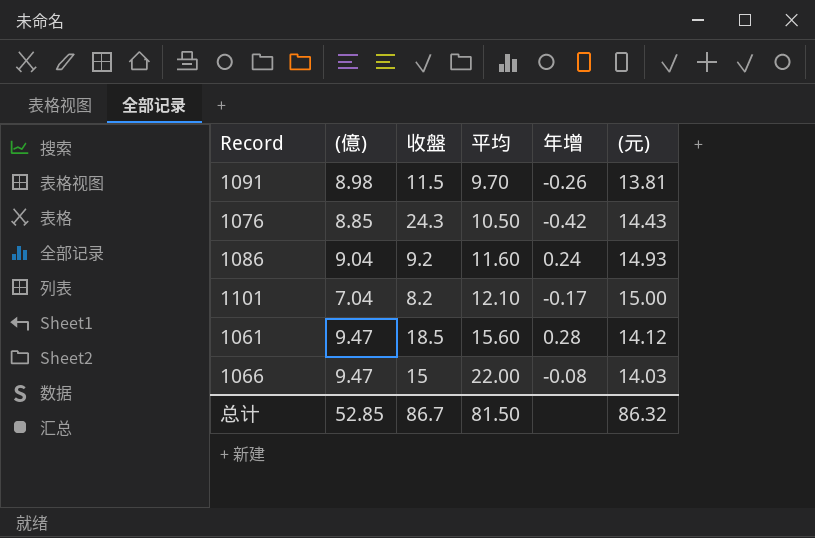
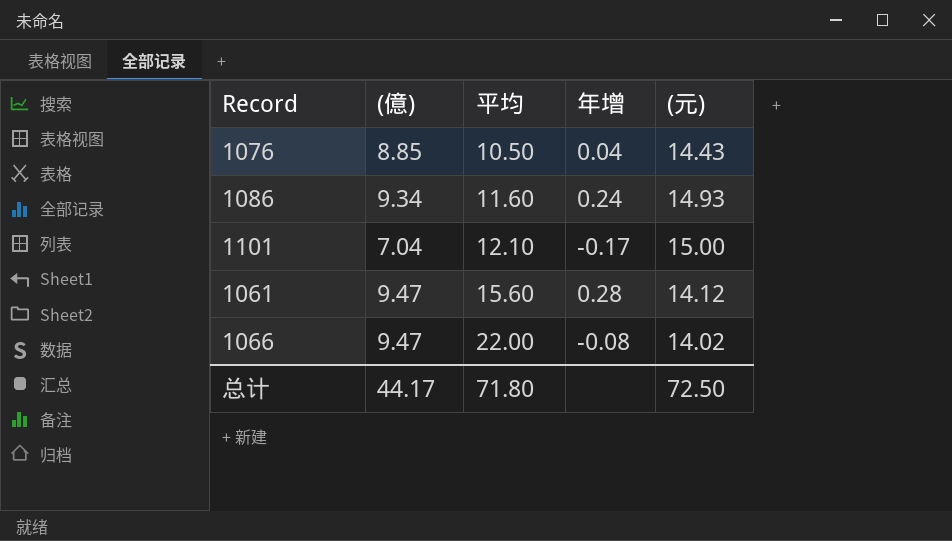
column 收盤 | position: 3 -> none
row 1091: 8.98 | 11.5 | 9.70 | -0.26 | 13.81 -> none
1076 | 年增: -0.42 -> 0.04
1086 | (億): 9.04 -> 9.34
1066 | (元): 14.03 -> 14.02
总计 | (億): 52.85 -> 44.17
总计 | 平均: 81.50 -> 71.80
总计 | (元): 86.32 -> 72.50

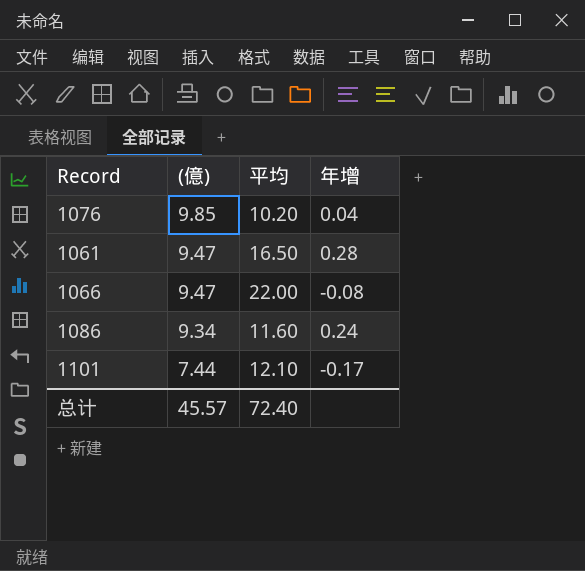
row order: 平均 ascending -> (億) descending
column (元) | position: 5 -> none
1076 | (億): 8.85 -> 9.85
1076 | 平均: 10.50 -> 10.20
1061 | 平均: 15.60 -> 16.50
1101 | (億): 7.04 -> 7.44
总计 | (億): 44.17 -> 45.57
总计 | 平均: 71.80 -> 72.40

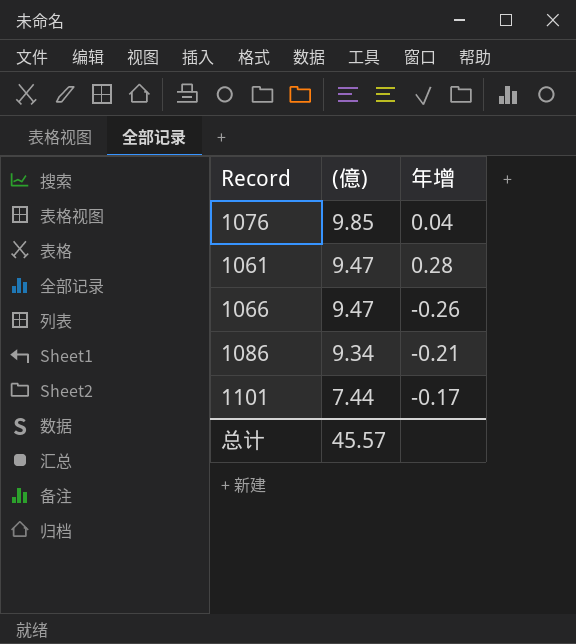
column 平均 | position: 3 -> none
1066 | 年增: -0.08 -> -0.26
1086 | 年增: 0.24 -> -0.21

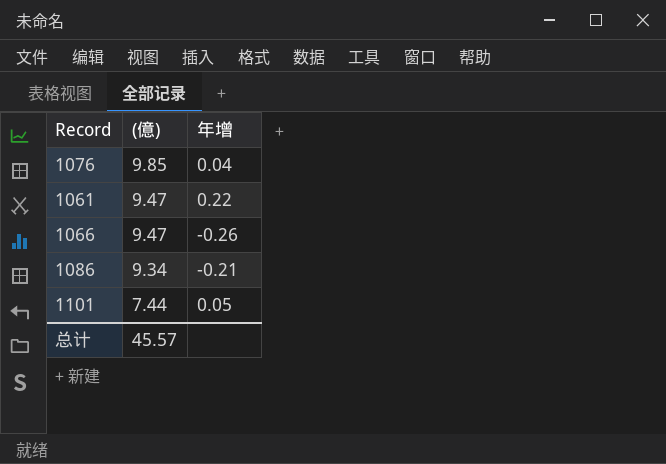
1061 | 年增: 0.28 -> 0.22
1101 | 年增: -0.17 -> 0.05

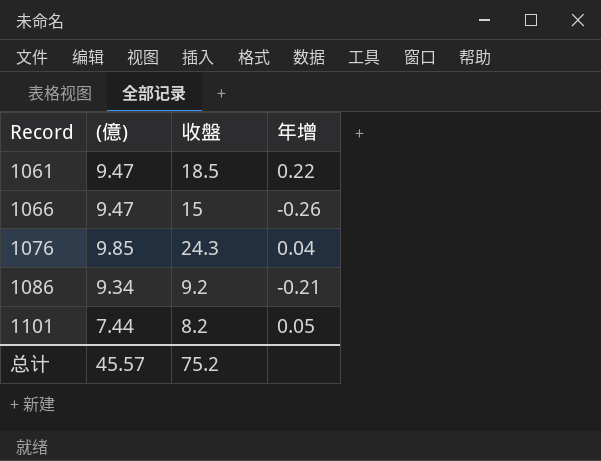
row order: (億) descending -> Record ascending
column 收盤 | position: none -> 3

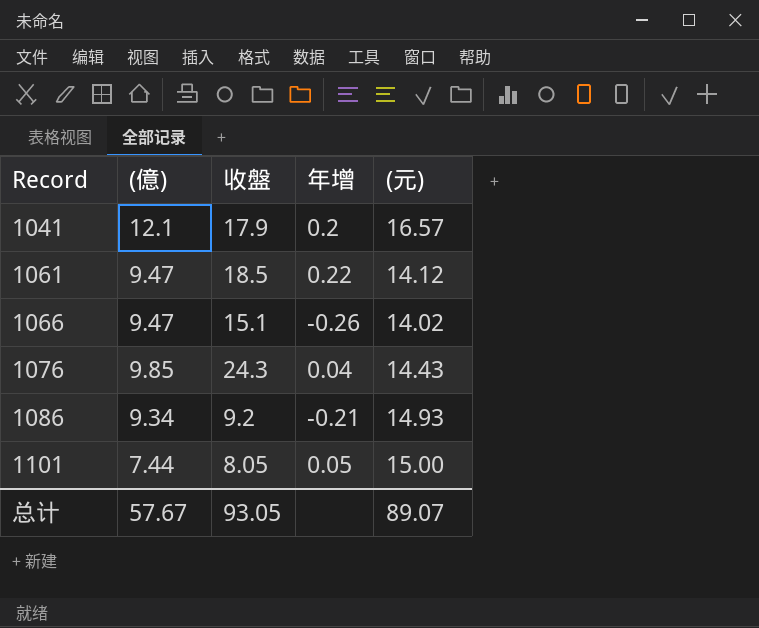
column (元) | position: none -> 5
row 1041: none -> 12.1 | 17.9 | 0.2 | 16.57
1066 | 收盤: 15 -> 15.1
1101 | 收盤: 8.2 -> 8.05
总计 | (億): 45.57 -> 57.67
总计 | 收盤: 75.2 -> 93.05

